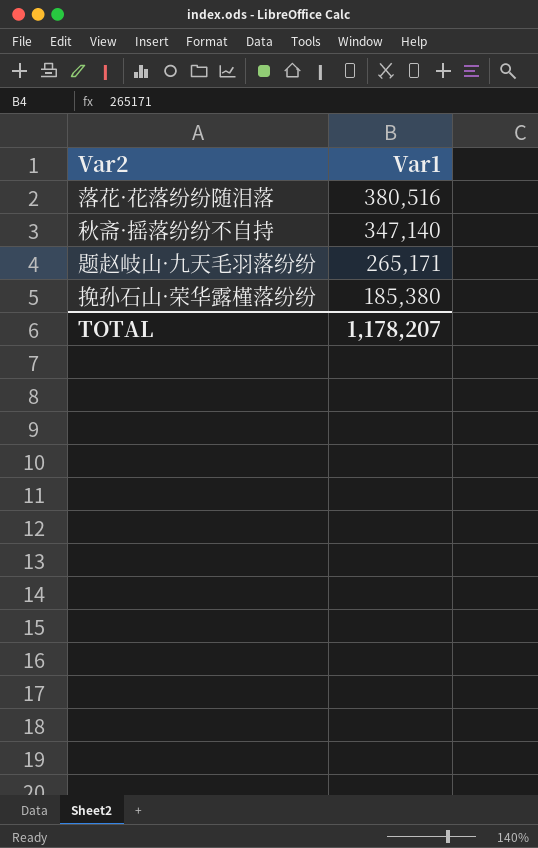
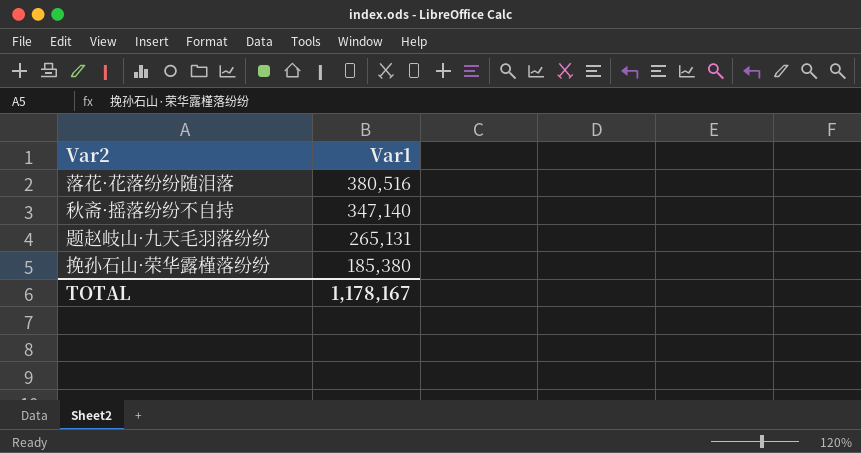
题赵岐山·九天毛羽落纷纷 | Var1: 265,171 -> 265,131
TOTAL | Var1: 1,178,207 -> 1,178,167

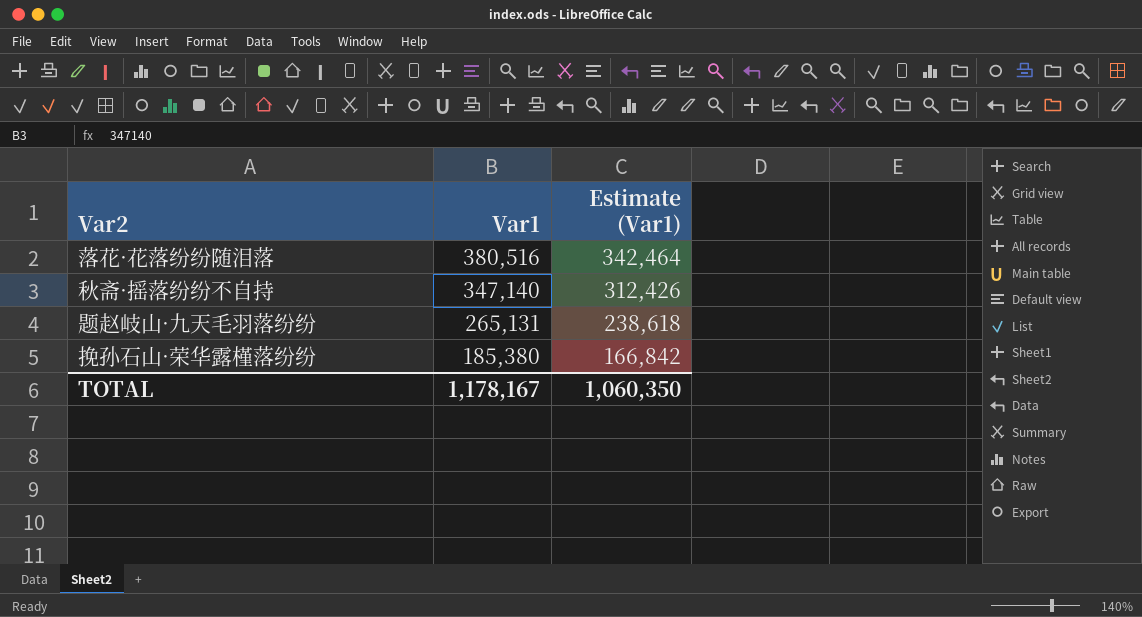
column Estimate (Var1) | formula: none -> [Var1] * 0.9

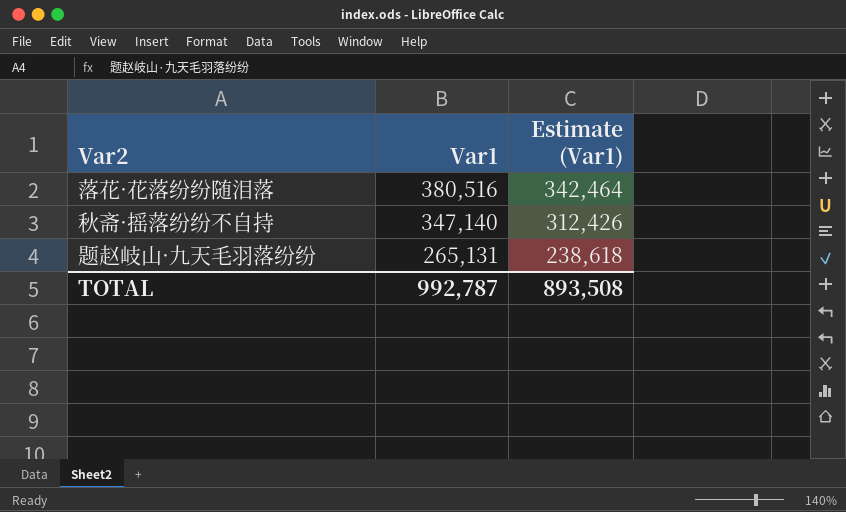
row 挽孙石山·荣华露槿落纷纷: 185,380 | 166,842 -> none
TOTAL | Var1: 1,178,167 -> 992,787
TOTAL | Estimate (Var1): 1,060,350 -> 893,508

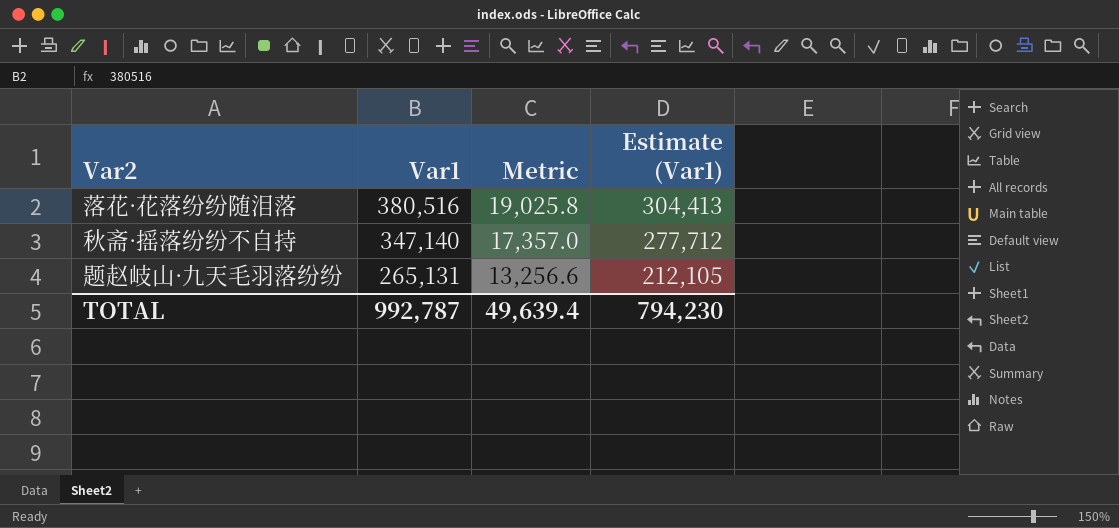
column Metric | formula: none -> [Var1] * 0.05
column Estimate (Var1) | formula: [Var1] * 0.9 -> [Var1] * 0.8
TOTAL | Estimate (Var1): 893,508 -> 794,230

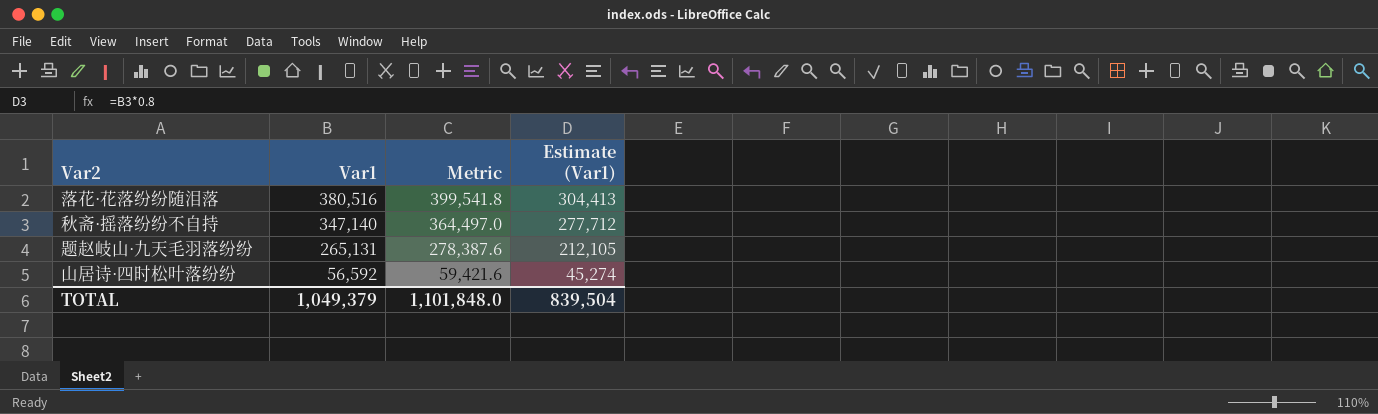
column Metric | formula: [Var1] * 0.05 -> [Var1] * 1.05
row 山居诗·四时松叶落纷纷: none -> 56,592 | 59,421.6 | 45,274
TOTAL | Var1: 992,787 -> 1,049,379
TOTAL | Metric: 49,639.4 -> 1,101,848.0
TOTAL | Estimate (Var1): 794,230 -> 839,504

